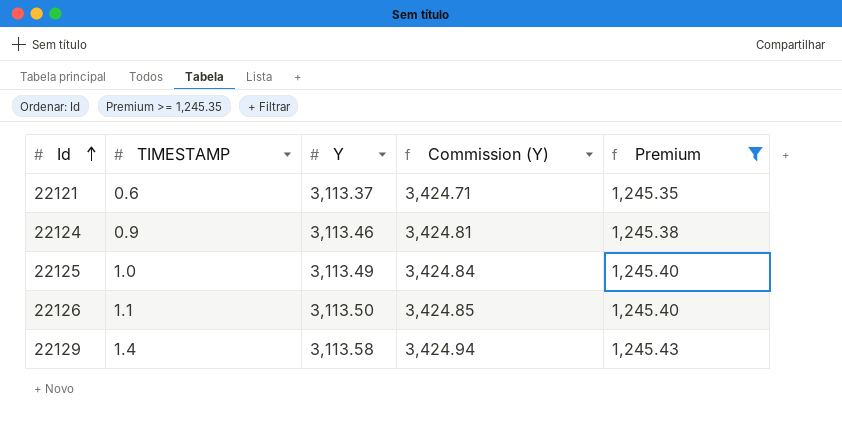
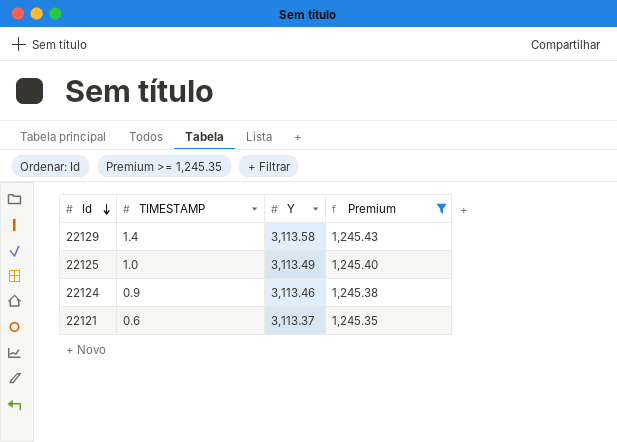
row order: Id ascending -> Id descending
column Commission (Y) | formula: [Y] * 1.1 -> none
row 22126: 1.1 | 3,113.50 | 3,424.85 | 1,245.40 -> none

